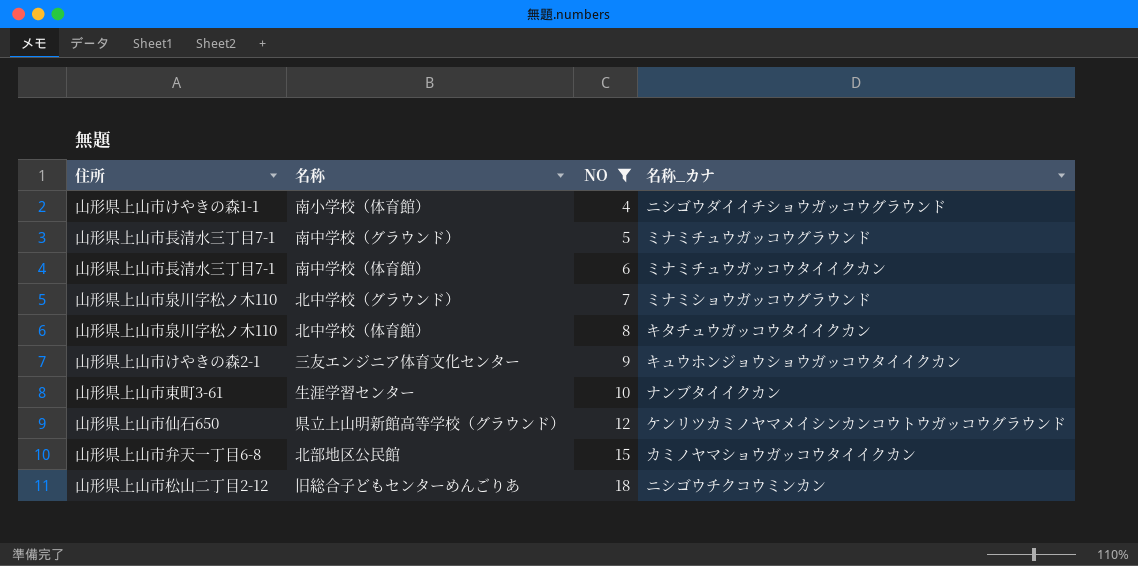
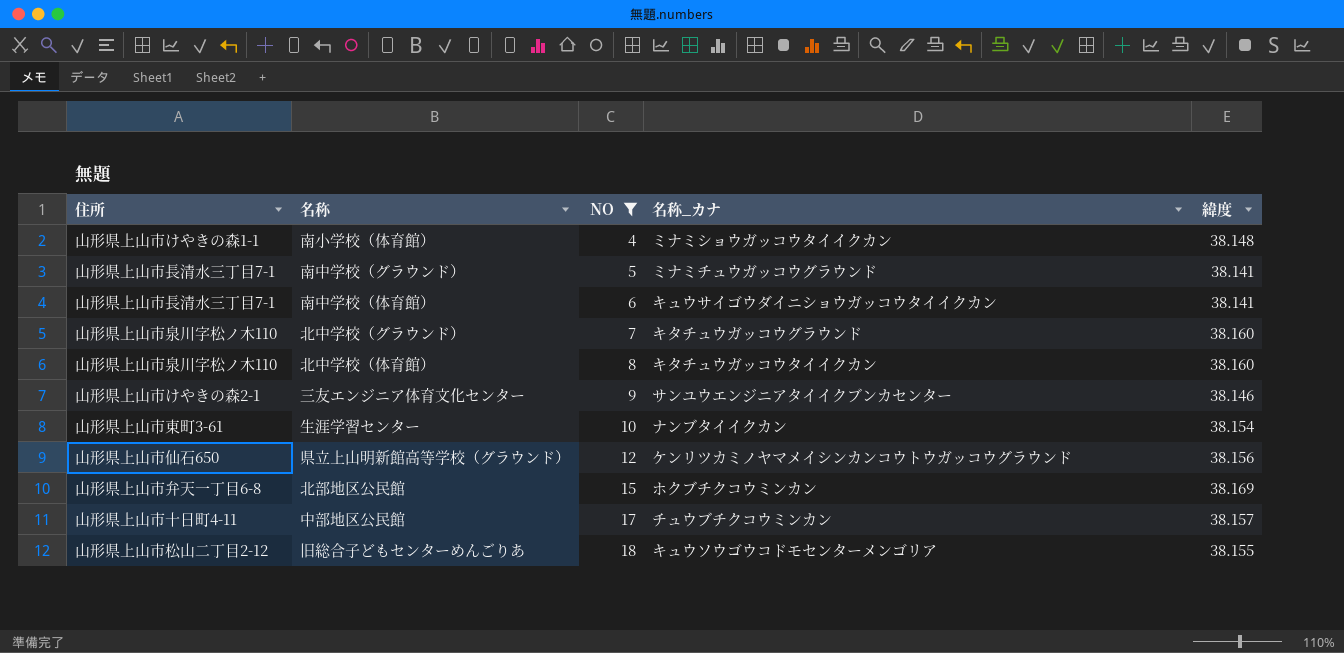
column 緯度 | position: none -> 5
南小学校（体育館） | 名称_カナ: ニシゴウダイイチショウガッコウグラウンド -> ミナミショウガッコウタイイクカン
南中学校（体育館） | 名称_カナ: ミナミチュウガッコウタイイクカン -> キュウサイゴウダイニショウガッコウタイイクカン
北中学校（グラウンド） | 名称_カナ: ミナミショウガッコウグラウンド -> キタチュウガッコウグラウンド
三友エンジニア体育文化センター | 名称_カナ: キュウホンジョウショウガッコウタイイクカン -> サンユウエンジニアタイイクブンカセンター
北部地区公民館 | 名称_カナ: カミノヤマショウガッコウタイイクカン -> ホクブチクコウミンカン
row 中部地区公民館: none -> 山形県上山市十日町4-11 | 17 | チュウブチクコウミンカン | 38.157
旧総合子どもセンターめんごりあ | 名称_カナ: ニシゴウチクコウミンカン -> キュウソウゴウコドモセンターメンゴリア

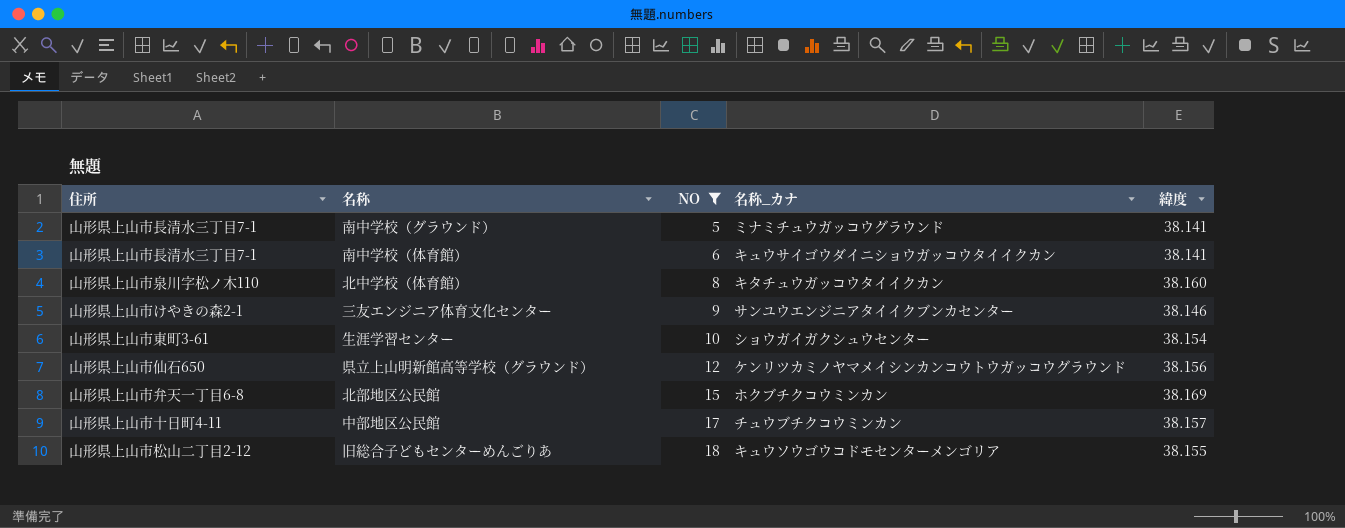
row 南小学校（体育館）: 山形県上山市けやきの森1-1 | 4 | ミナミショウガッコウタイイクカン | 38.148 -> none
row 北中学校（グラウンド）: 山形県上山市泉川字松ノ木110 | 7 | キタチュウガッコウグラウンド | 38.160 -> none
生涯学習センター | 名称_カナ: ナンブタイイクカン -> ショウガイガクシュウセンター

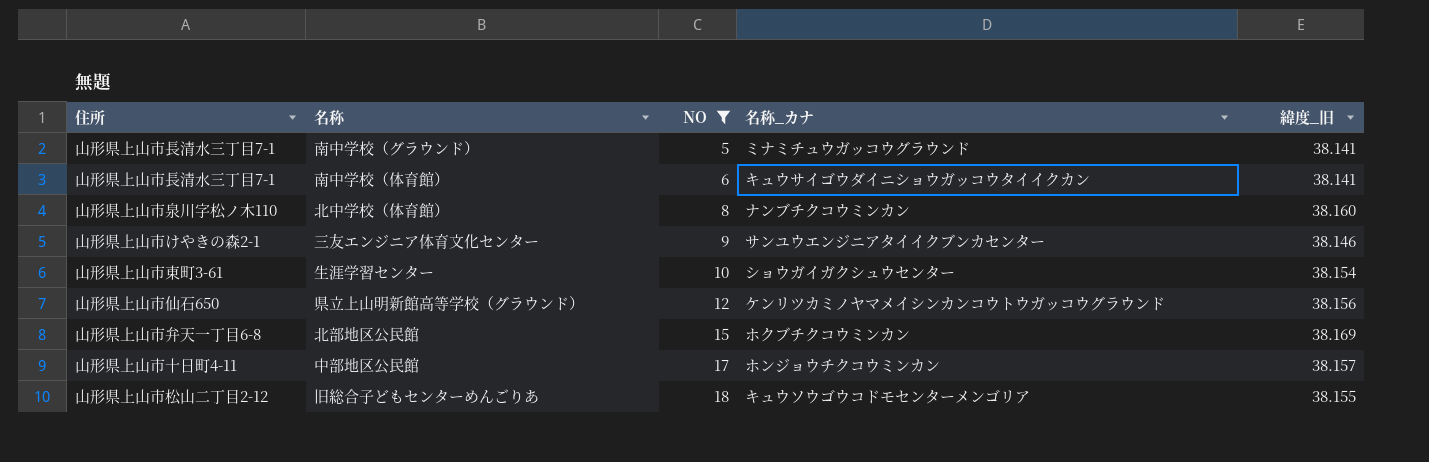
column name: 緯度 -> 緯度_旧
北中学校（体育館） | 名称_カナ: キタチュウガッコウタイイクカン -> ナンブチクコウミンカン
中部地区公民館 | 名称_カナ: チュウブチクコウミンカン -> ホンジョウチクコウミンカン

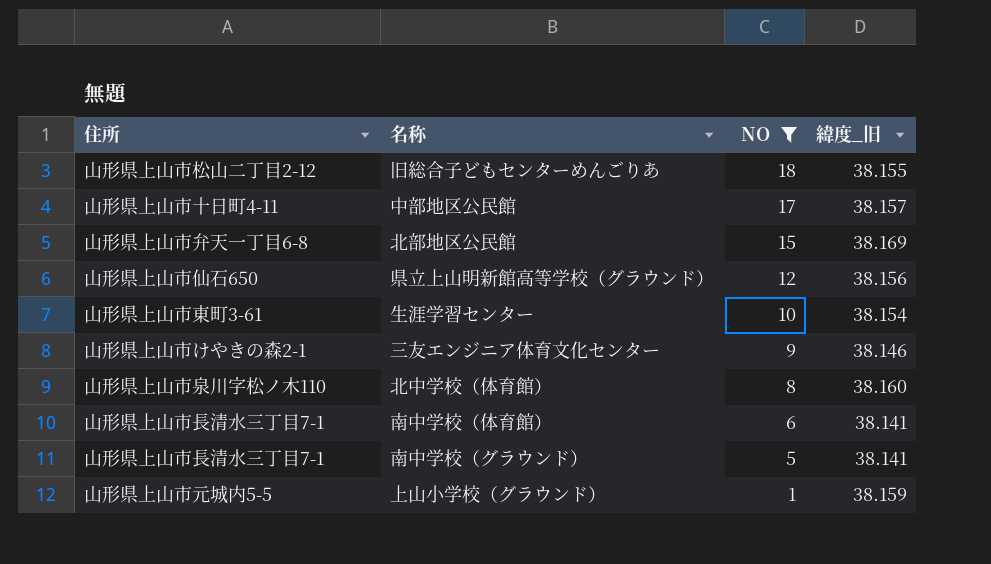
row order: NO ascending -> NO descending
column 名称_カナ | position: 4 -> none
row 上山小学校（グラウンド）: none -> 山形県上山市元城内5-5 | 1 | 38.159

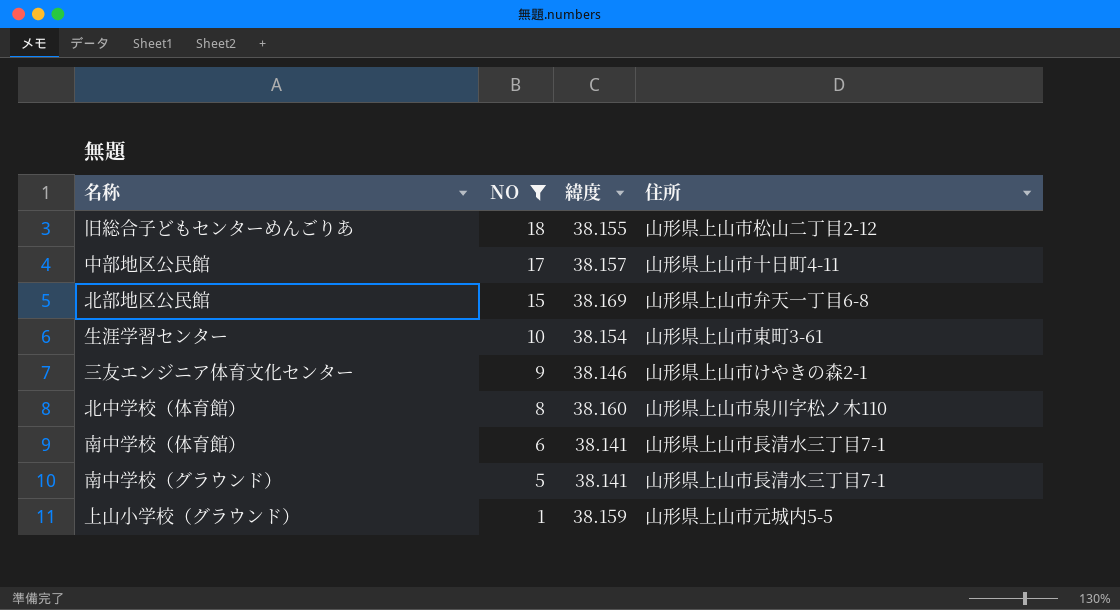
column name: 緯度_旧 -> 緯度
column 住所 | position: 1 -> 4
row 県立上山明新館高等学校（グラウンド）: 山形県上山市仙石650 | 12 | 38.156 -> none

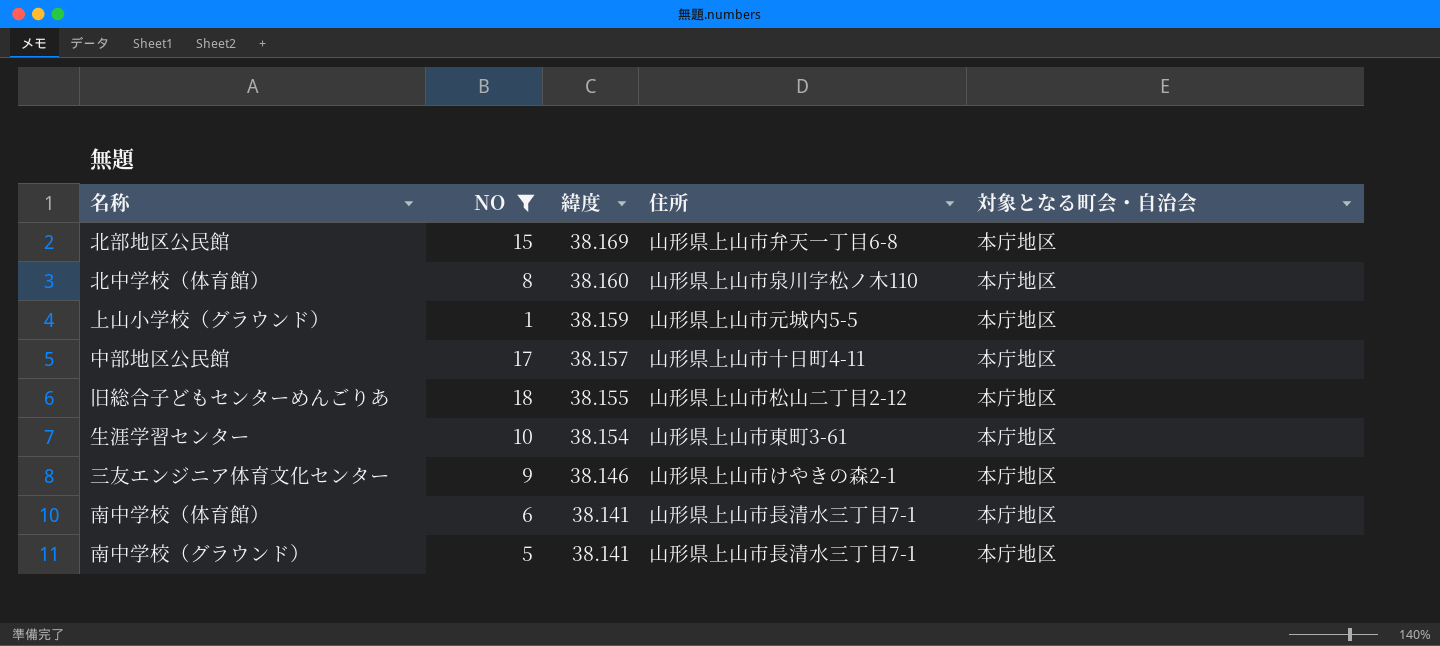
row order: NO descending -> 緯度 descending
column 対象となる町会・自治会 | position: none -> 5

